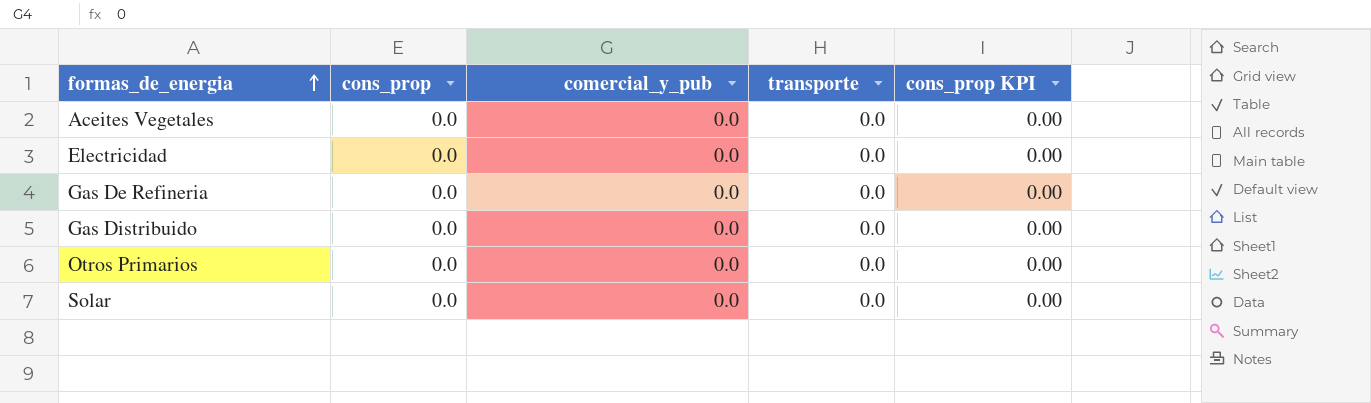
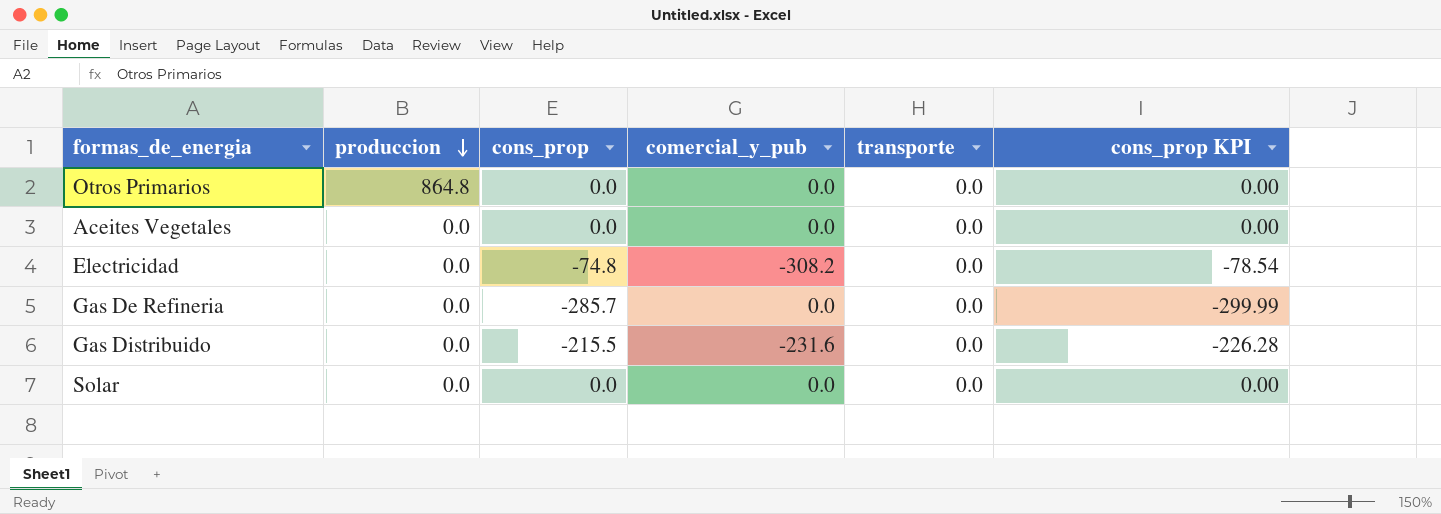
row order: formas_de_energia ascending -> produccion descending
column produccion | position: none -> 2
Electricidad | cons_prop: 0.0 -> -74.8
Electricidad | comercial_y_pub: 0.0 -> -308.2
Electricidad | cons_prop KPI: 0.00 -> -78.54
Gas De Refineria | cons_prop: 0.0 -> -285.7
Gas De Refineria | cons_prop KPI: 0.00 -> -299.99
Gas Distribuido | cons_prop: 0.0 -> -215.5
Gas Distribuido | comercial_y_pub: 0.0 -> -231.6
Gas Distribuido | cons_prop KPI: 0.00 -> -226.28

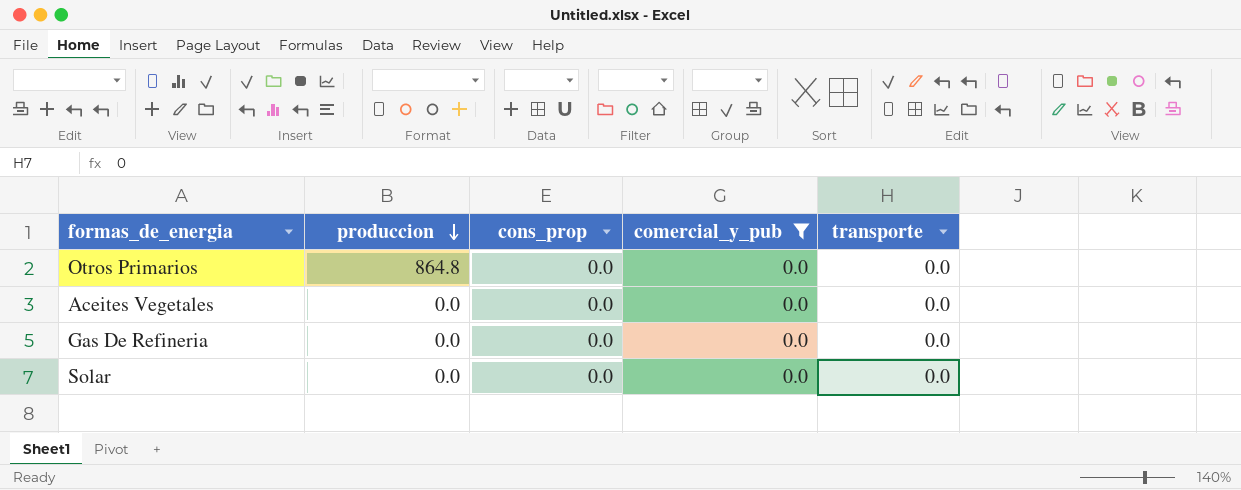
filter: none -> comercial_y_pub = 0.0
column cons_prop KPI | formula: [cons_prop] * 1.05 -> none
Gas De Refineria | cons_prop: -285.7 -> 0.0

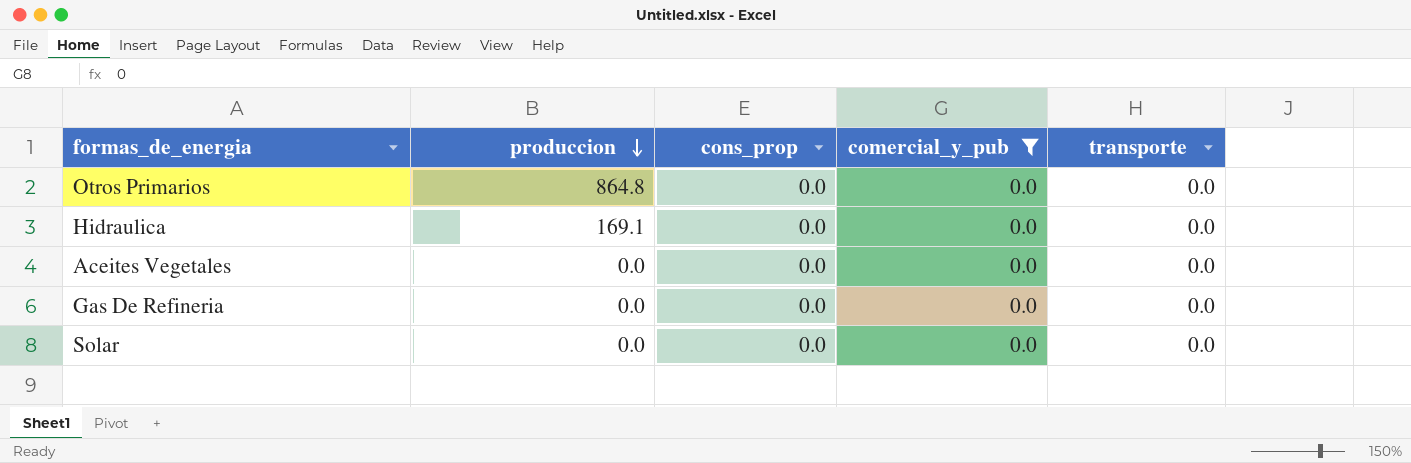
row Hidraulica: none -> 169.1 | 0.0 | 0.0 | 0.0

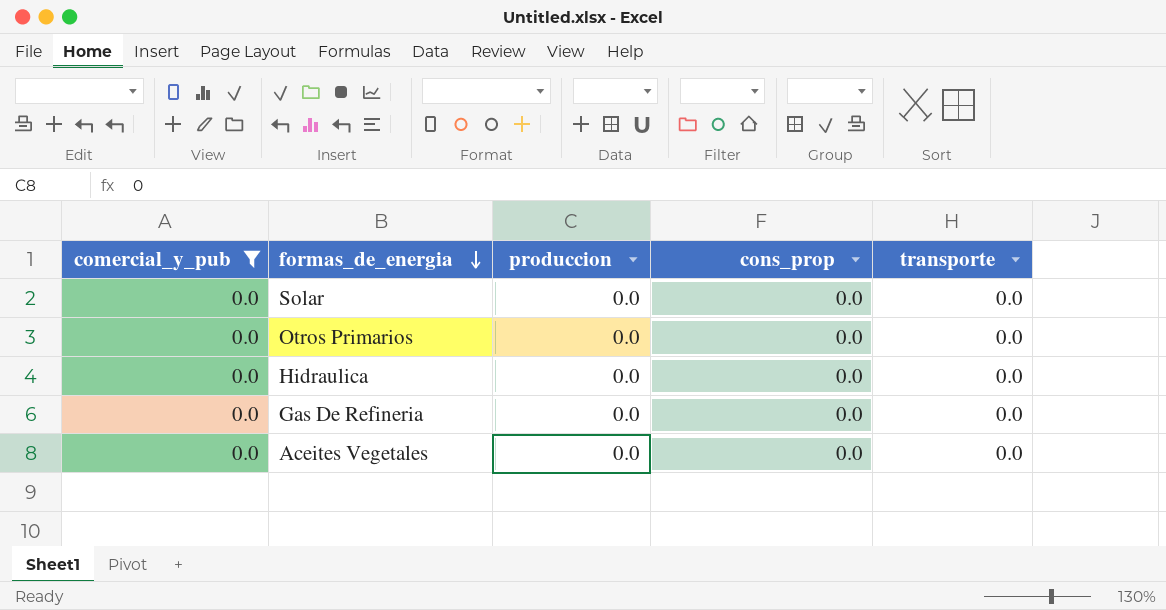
row order: produccion descending -> formas_de_energia descending
column comercial_y_pub | position: 4 -> 1
Otros Primarios | produccion: 864.8 -> 0.0
Hidraulica | produccion: 169.1 -> 0.0

